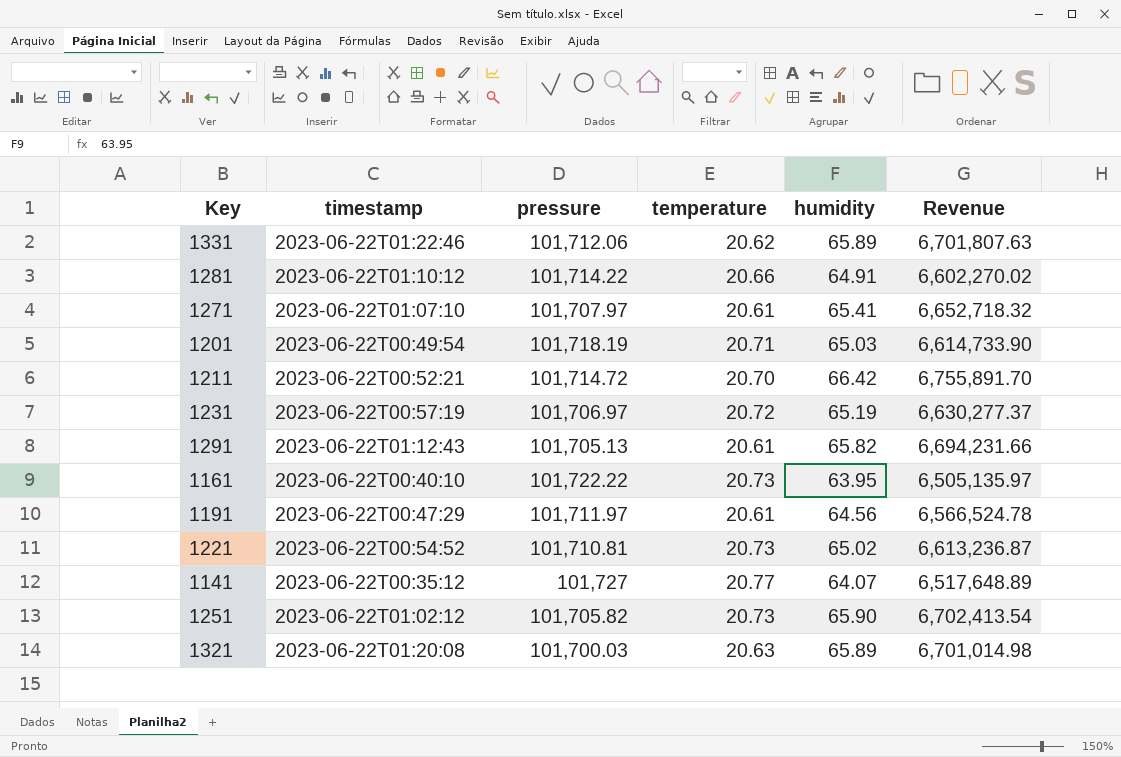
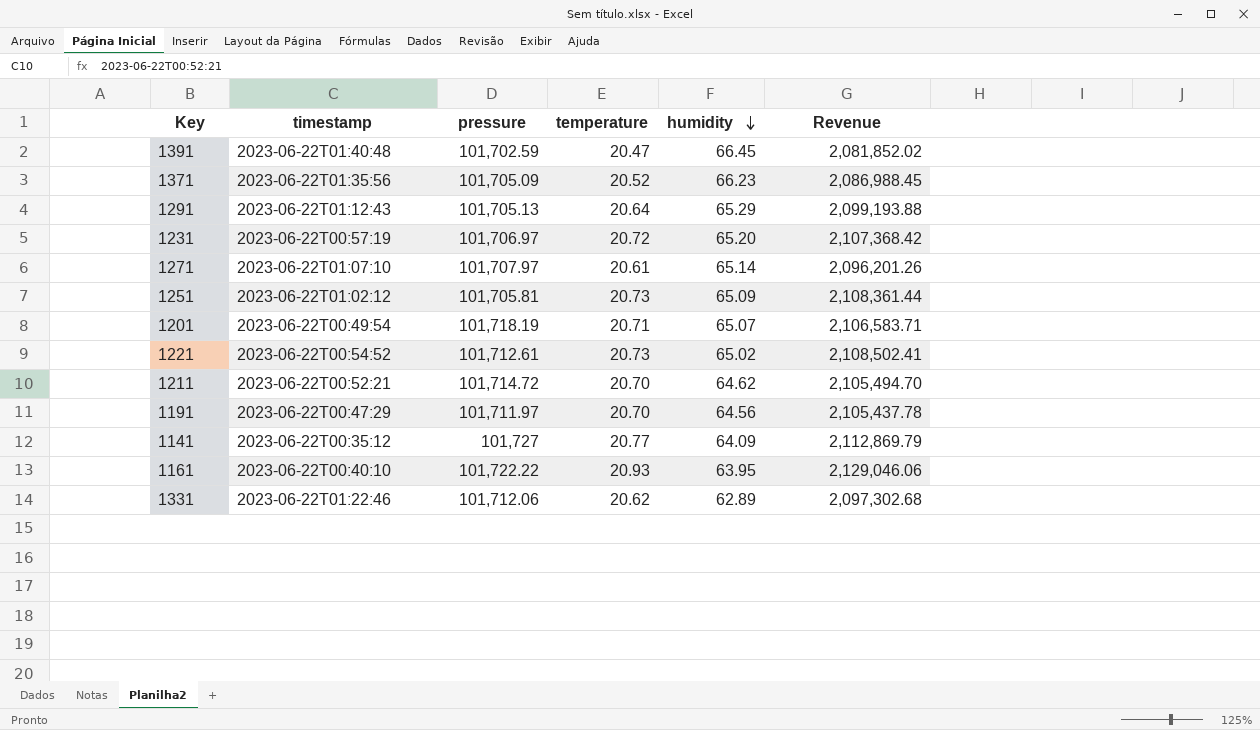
row order: none -> humidity descending
column Revenue | formula: [pressure] * [humidity] -> [pressure] * [temperature]
row 1281: 2023-06-22T01:10:12 | 101,714.22 | 20.66 | 64.91 | 6,602,270.02 -> none
row 1321: 2023-06-22T01:20:08 | 101,700.03 | 20.63 | 65.89 | 6,701,014.98 -> none
row 1391: none -> 2023-06-22T01:40:48 | 101,702.59 | 20.47 | 66.45 | 2,081,852.02
row 1371: none -> 2023-06-22T01:35:56 | 101,705.09 | 20.52 | 66.23 | 2,086,988.45
1291 | temperature: 20.61 -> 20.64
1291 | humidity: 65.82 -> 65.29
1231 | humidity: 65.19 -> 65.20
1271 | humidity: 65.41 -> 65.14
1251 | pressure: 101,705.82 -> 101,705.81
1251 | humidity: 65.90 -> 65.09
1201 | humidity: 65.03 -> 65.07
1221 | pressure: 101,710.81 -> 101,712.61
1211 | humidity: 66.42 -> 64.62
1191 | temperature: 20.61 -> 20.70
1141 | humidity: 64.07 -> 64.09
1161 | temperature: 20.73 -> 20.93
1331 | humidity: 65.89 -> 62.89

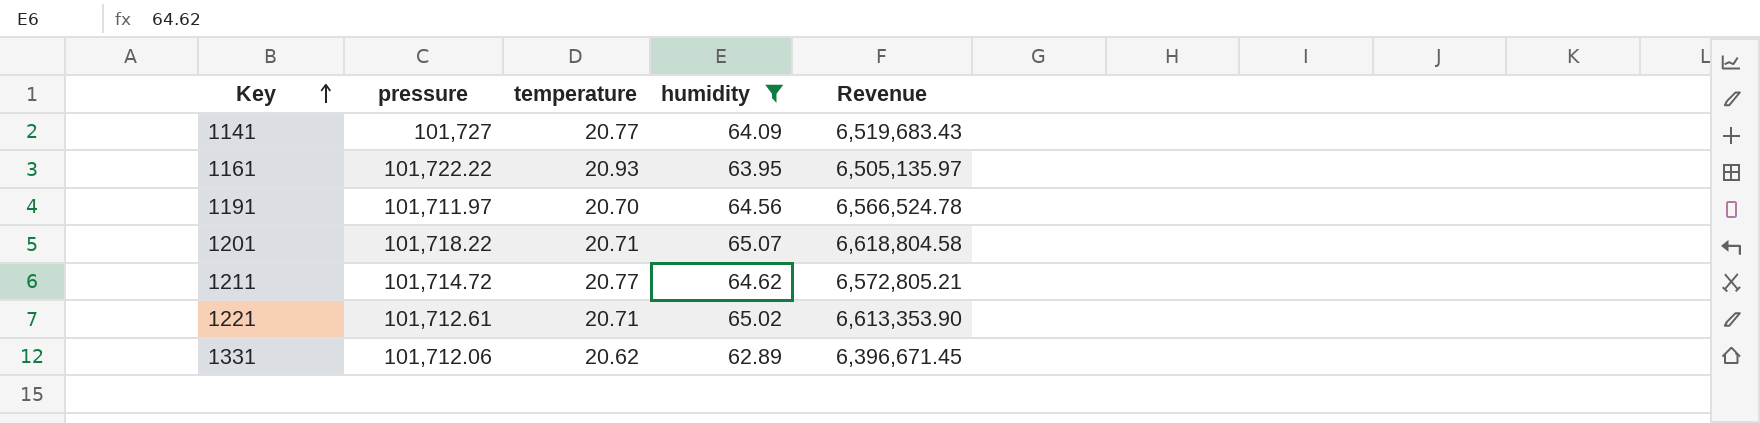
filter: none -> humidity <= 65.07
row order: humidity descending -> Key ascending
column timestamp | position: 2 -> none
column Revenue | formula: [pressure] * [temperature] -> [pressure] * [humidity]
1201 | pressure: 101,718.19 -> 101,718.22
1211 | temperature: 20.70 -> 20.77
1221 | temperature: 20.73 -> 20.71

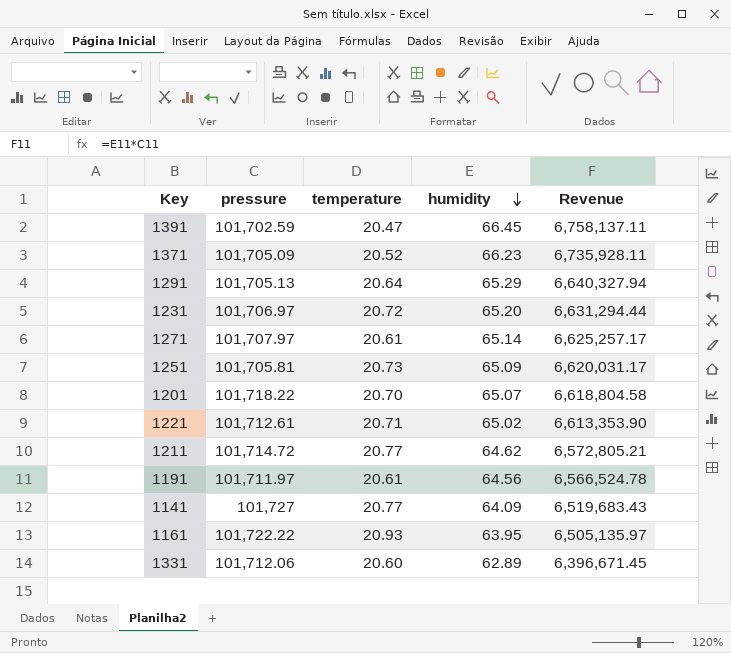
filter: humidity <= 65.07 -> none
row order: Key ascending -> humidity descending
1201 | temperature: 20.71 -> 20.70
1191 | temperature: 20.70 -> 20.61
1331 | temperature: 20.62 -> 20.60

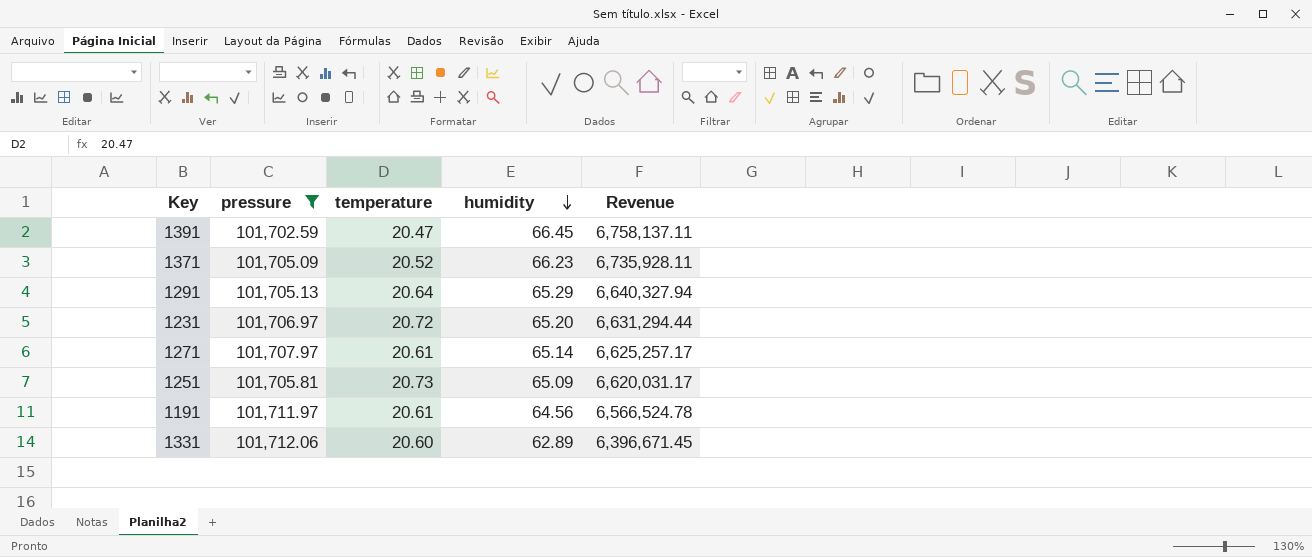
filter: none -> pressure <= 101,712.06

